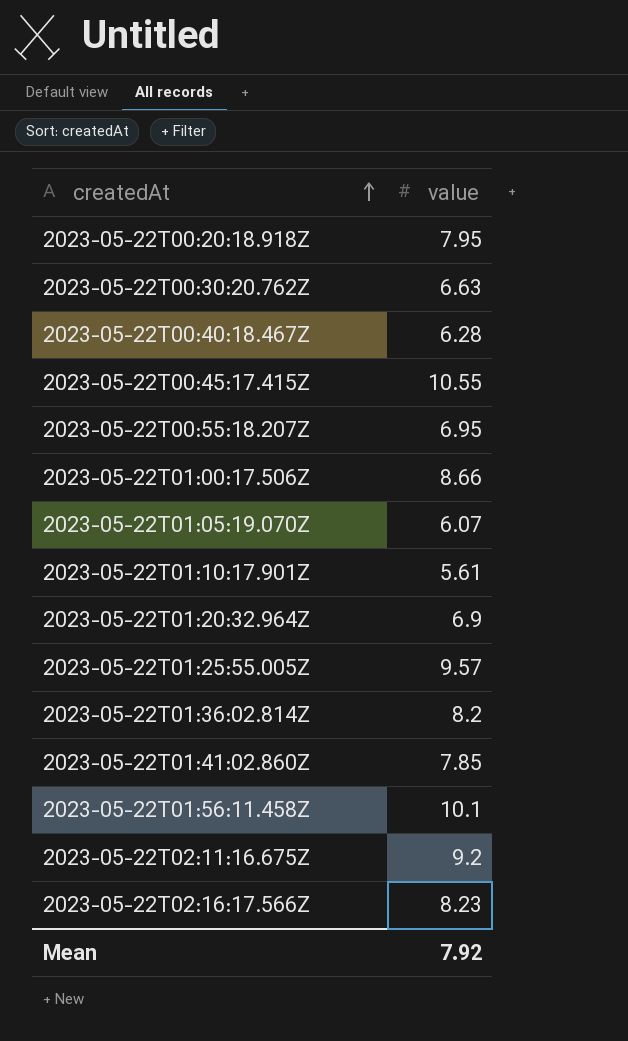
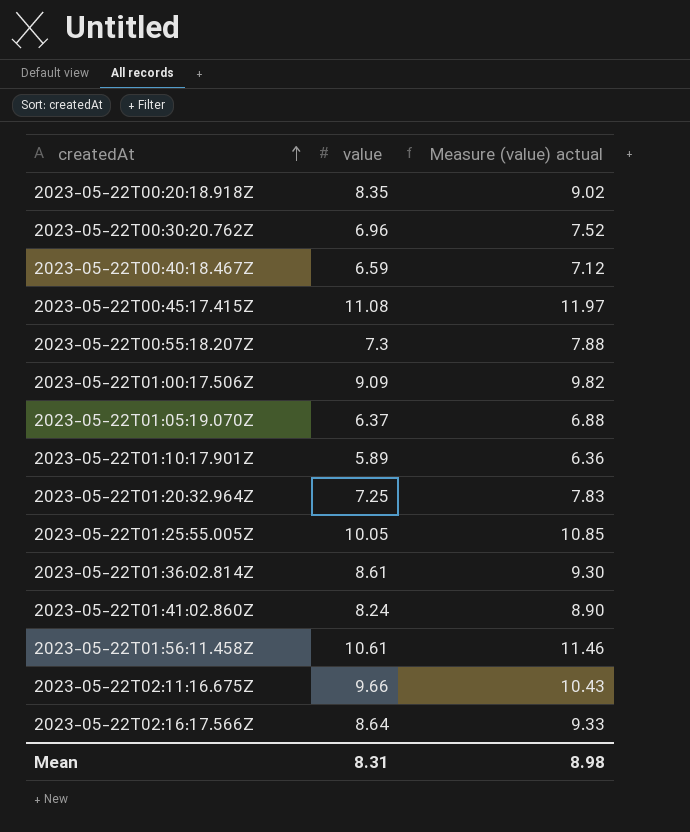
column Measure (value) actual | formula: none -> [value] * 1.08
2023-05-22T00:20:18.918Z | value: 7.95 -> 8.35
2023-05-22T00:30:20.762Z | value: 6.63 -> 6.96
2023-05-22T00:40:18.467Z | value: 6.28 -> 6.59
2023-05-22T00:45:17.415Z | value: 10.55 -> 11.08
2023-05-22T00:55:18.207Z | value: 6.95 -> 7.3
2023-05-22T01:00:17.506Z | value: 8.66 -> 9.09
2023-05-22T01:05:19.070Z | value: 6.07 -> 6.37
2023-05-22T01:10:17.901Z | value: 5.61 -> 5.89
2023-05-22T01:20:32.964Z | value: 6.9 -> 7.25
2023-05-22T01:25:55.005Z | value: 9.57 -> 10.05
2023-05-22T01:36:02.814Z | value: 8.2 -> 8.61
2023-05-22T01:41:02.860Z | value: 7.85 -> 8.24
2023-05-22T01:56:11.458Z | value: 10.1 -> 10.61
2023-05-22T02:11:16.675Z | value: 9.2 -> 9.66
2023-05-22T02:16:17.566Z | value: 8.23 -> 8.64
Mean | value: 7.92 -> 8.31

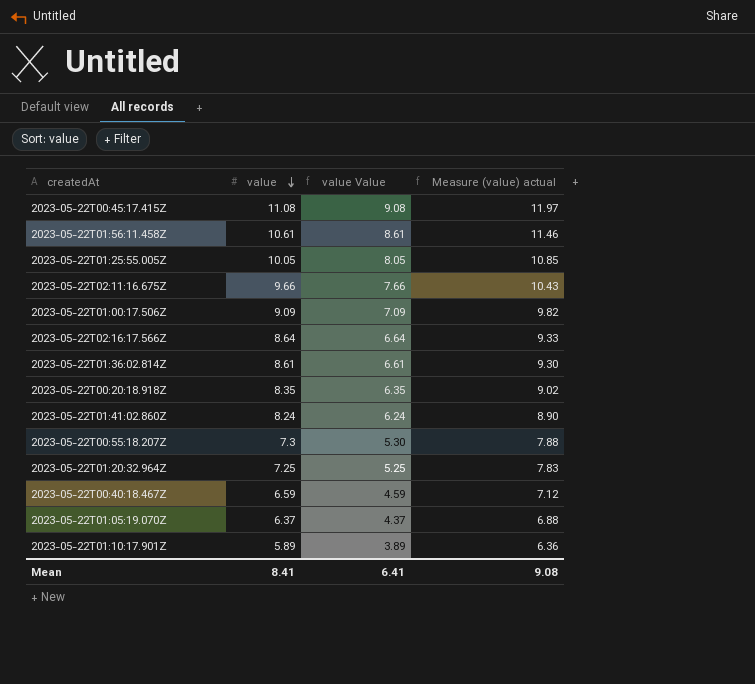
row order: createdAt ascending -> value descending
column value Value | formula: none -> [value] - 2
row 2023-05-22T00:30:20.762Z: 6.96 | 7.52 -> none
Mean | value: 8.31 -> 8.41
Mean | Measure (value) actual: 8.98 -> 9.08

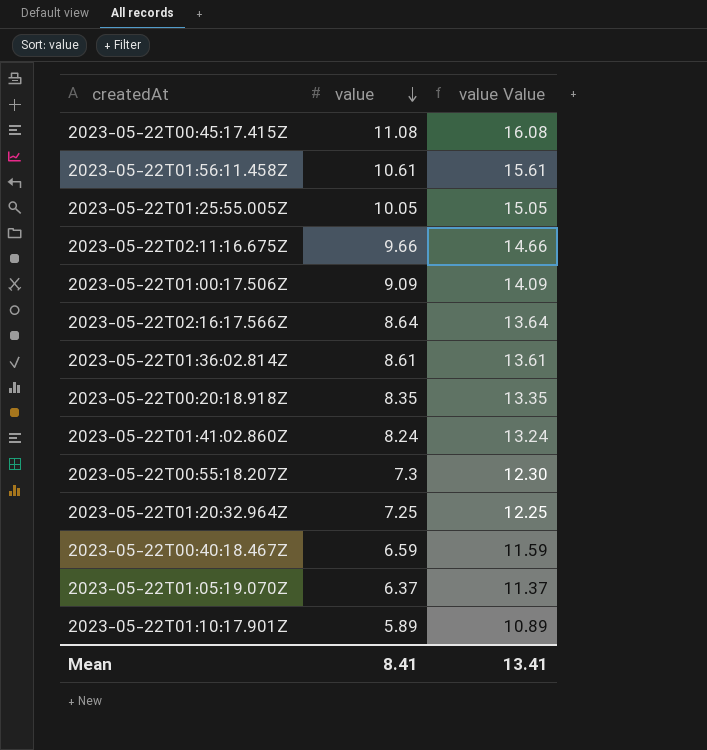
column Measure (value) actual | formula: [value] * 1.08 -> none
column value Value | formula: [value] - 2 -> [value] + 5
Mean | value Value: 6.41 -> 13.41

